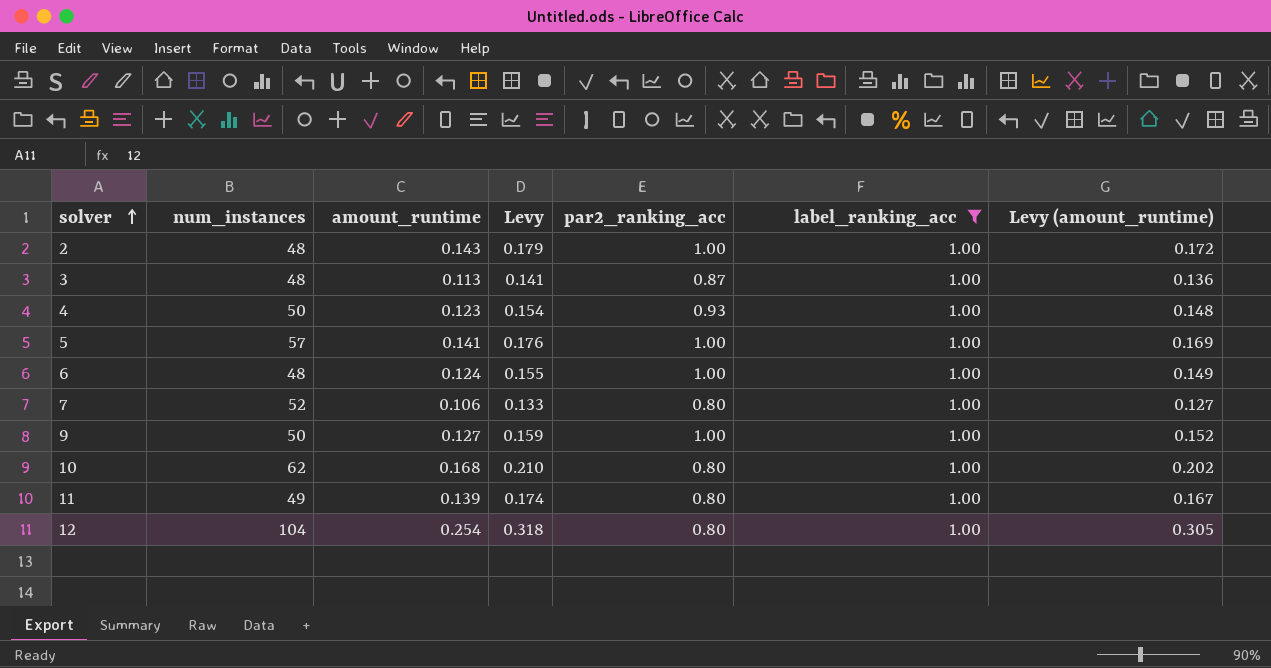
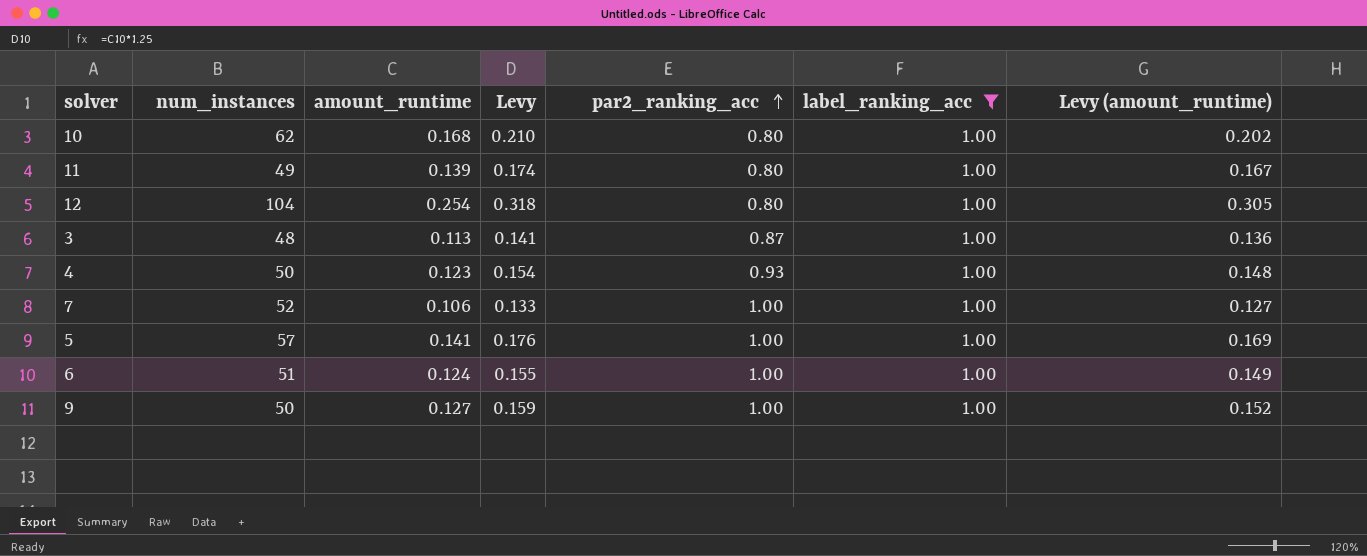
row order: solver ascending -> par2_ranking_acc ascending
row 2: 48 | 0.143 | 0.179 | 1.00 | 1.00 | 0.172 -> none
7 | par2_ranking_acc: 0.80 -> 1.00
6 | num_instances: 48 -> 51

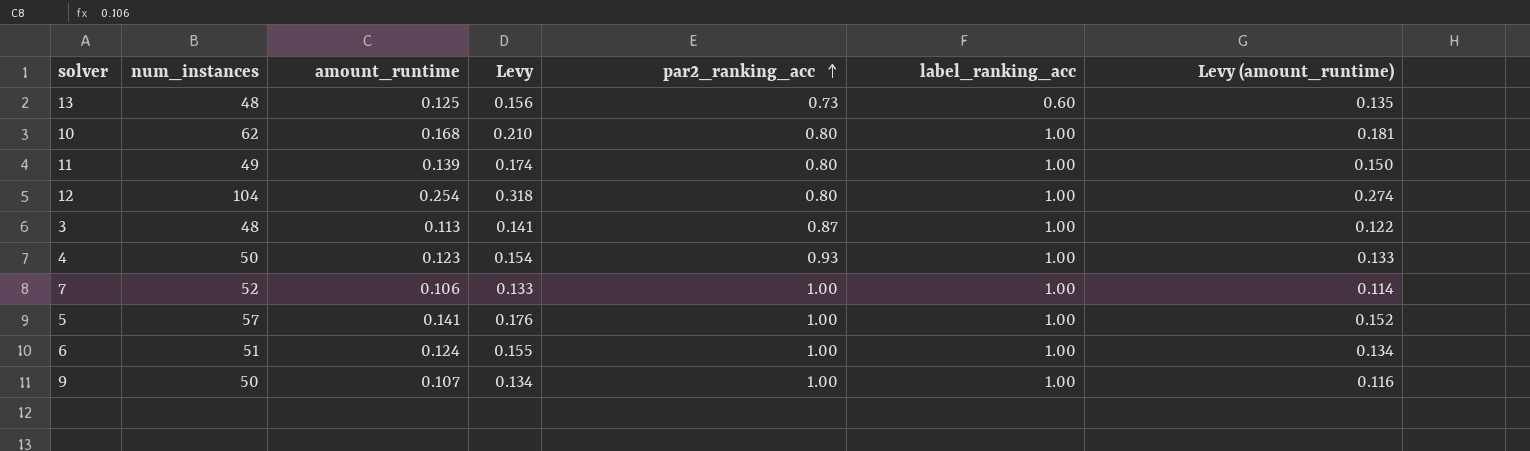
filter: label_ranking_acc = 1.00 -> none
column Levy (amount_runtime) | formula: [amount_runtime] * 1.2 -> [amount_runtime] * 1.08
9 | amount_runtime: 0.127 -> 0.107
9 | Levy: 0.159 -> 0.134

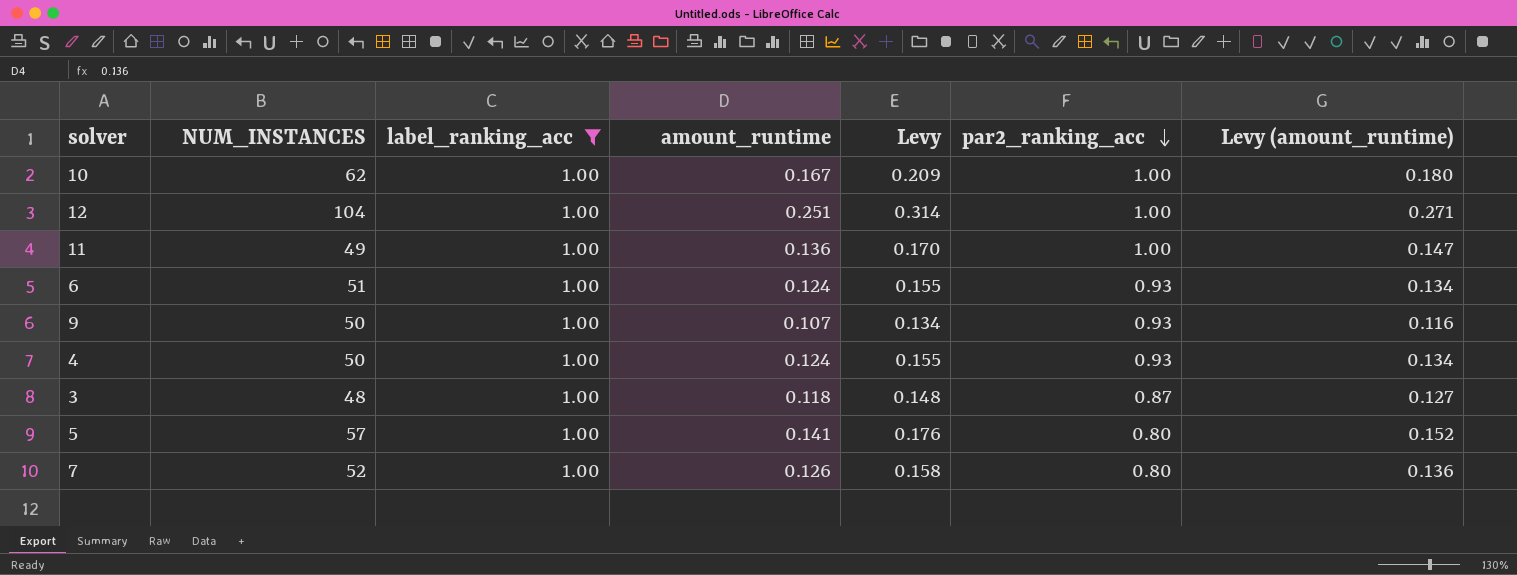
filter: none -> label_ranking_acc = 1.00
row order: par2_ranking_acc ascending -> par2_ranking_acc descending
column name: num_instances -> NUM_INSTANCES
column label_ranking_acc | position: 6 -> 3
10 | amount_runtime: 0.168 -> 0.167
10 | Levy: 0.210 -> 0.209
10 | par2_ranking_acc: 0.80 -> 1.00
10 | Levy (amount_runtime): 0.181 -> 0.180
12 | amount_runtime: 0.254 -> 0.251
12 | Levy: 0.318 -> 0.314
12 | par2_ranking_acc: 0.80 -> 1.00
12 | Levy (amount_runtime): 0.274 -> 0.271
11 | amount_runtime: 0.139 -> 0.136
11 | Levy: 0.174 -> 0.170
11 | par2_ranking_acc: 0.80 -> 1.00
11 | Levy (amount_runtime): 0.150 -> 0.147
6 | par2_ranking_acc: 1.00 -> 0.93
9 | par2_ranking_acc: 1.00 -> 0.93
4 | amount_runtime: 0.123 -> 0.124
4 | Levy: 0.154 -> 0.155
4 | Levy (amount_runtime): 0.133 -> 0.134
3 | amount_runtime: 0.113 -> 0.118
3 | Levy: 0.141 -> 0.148
3 | Levy (amount_runtime): 0.122 -> 0.127
5 | par2_ranking_acc: 1.00 -> 0.80
7 | amount_runtime: 0.106 -> 0.126
7 | Levy: 0.133 -> 0.158
7 | par2_ranking_acc: 1.00 -> 0.80
7 | Levy (amount_runtime): 0.114 -> 0.136

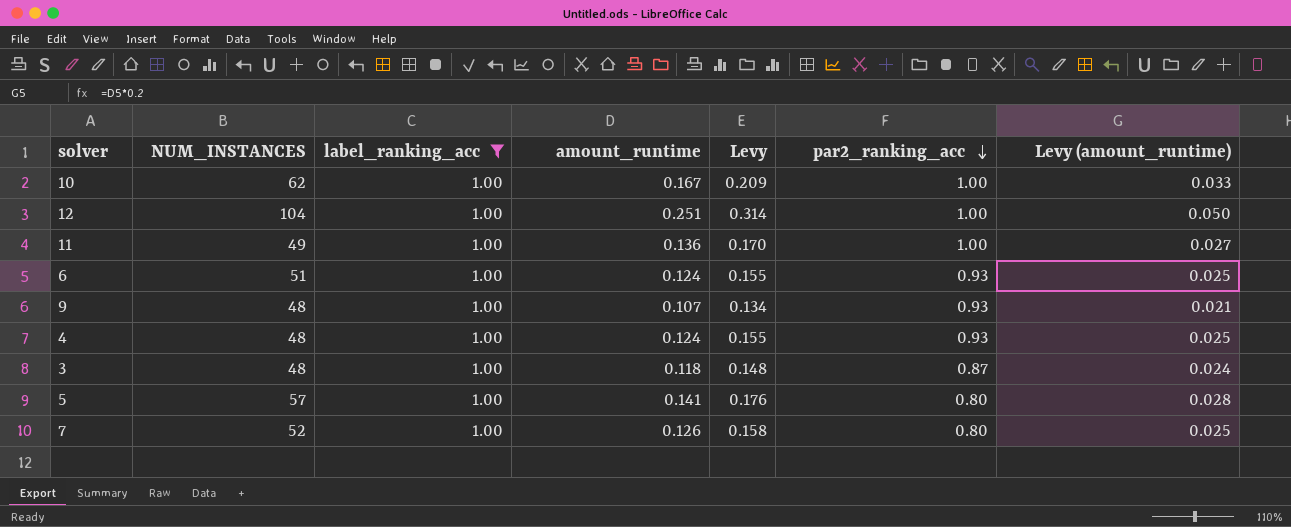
column Levy (amount_runtime) | formula: [amount_runtime] * 1.08 -> [amount_runtime] * 0.2
9 | NUM_INSTANCES: 50 -> 48
4 | NUM_INSTANCES: 50 -> 48

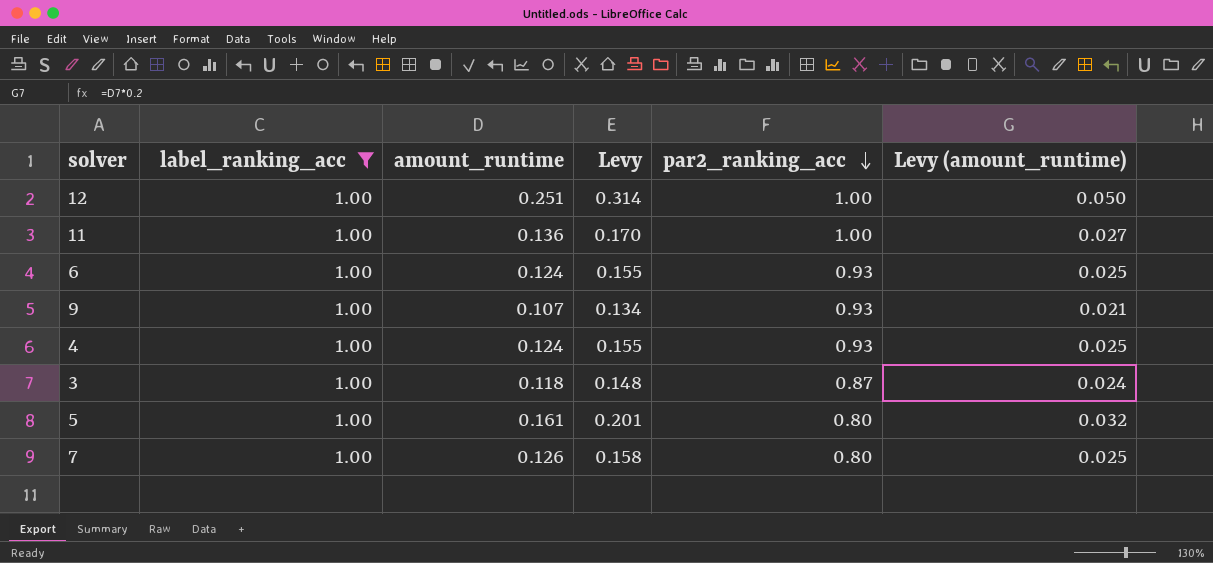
column NUM_INSTANCES | position: 2 -> none
row 10: 62 | 1.00 | 0.167 | 0.209 | 1.00 | 0.033 -> none
5 | amount_runtime: 0.141 -> 0.161
5 | Levy: 0.176 -> 0.201
5 | Levy (amount_runtime): 0.028 -> 0.032

